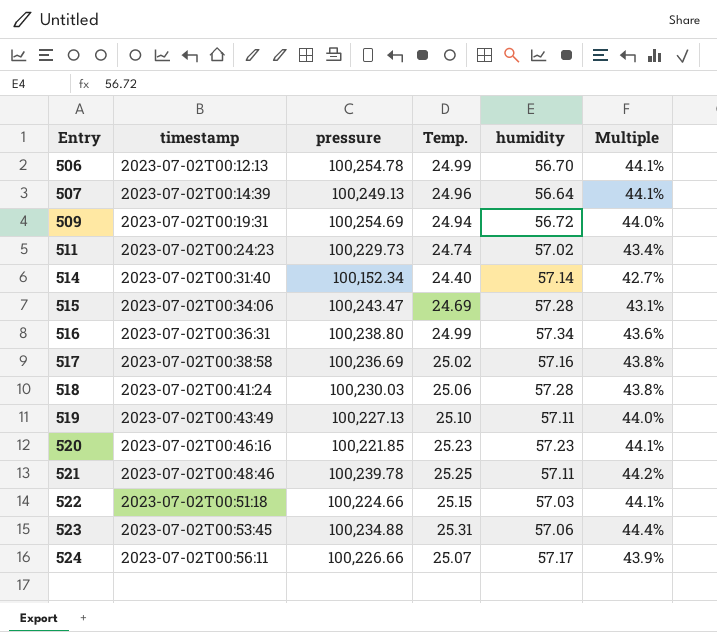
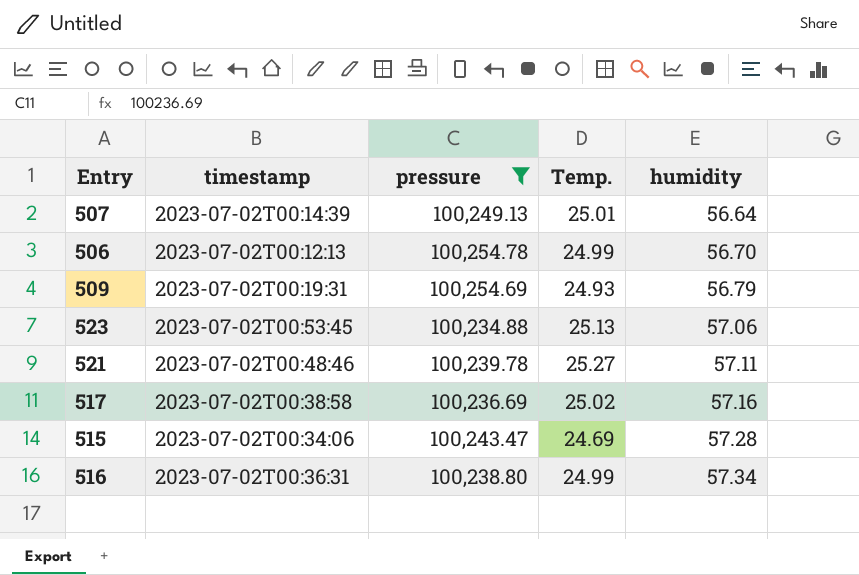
filter: none -> pressure >= 100,234.88
row order: Entry ascending -> humidity ascending
column Multiple | formula: [Temp.] / [humidity] -> none
507 | Temp.: 24.96 -> 25.01
509 | Temp.: 24.94 -> 24.93
509 | humidity: 56.72 -> 56.79
523 | Temp.: 25.31 -> 25.13
521 | Temp.: 25.25 -> 25.27

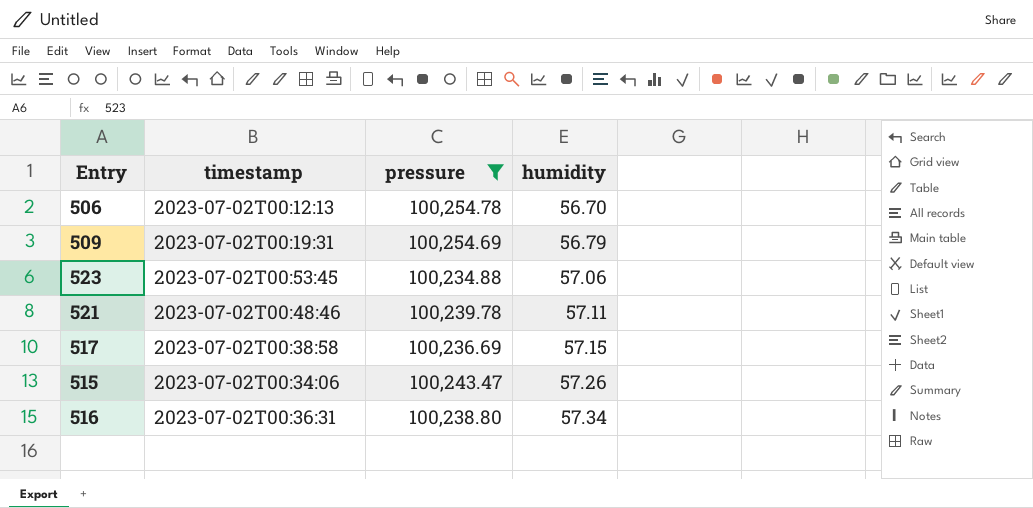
column Temp. | position: 4 -> none
row 507: 2023-07-02T00:14:39 | 100,249.13 | 25.01 | 56.64 -> none
517 | humidity: 57.16 -> 57.15
515 | humidity: 57.28 -> 57.26

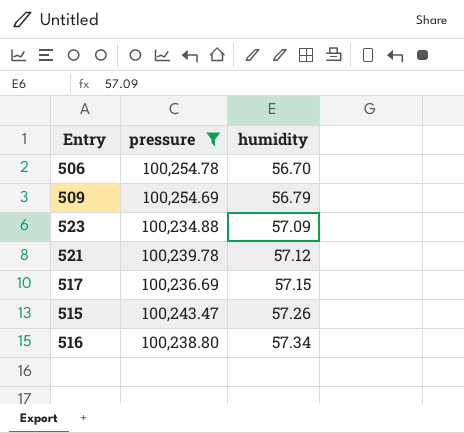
column timestamp | position: 2 -> none
523 | humidity: 57.06 -> 57.09
521 | humidity: 57.11 -> 57.12

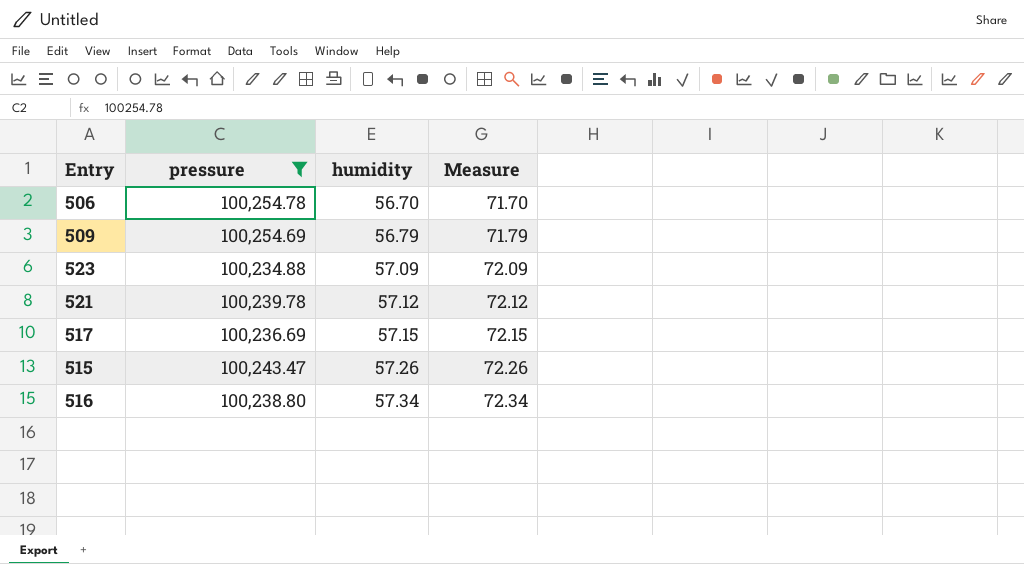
column Measure | formula: none -> [humidity] + 15

